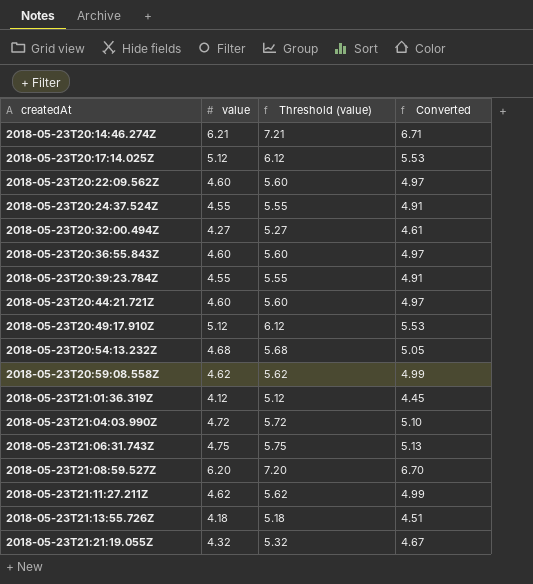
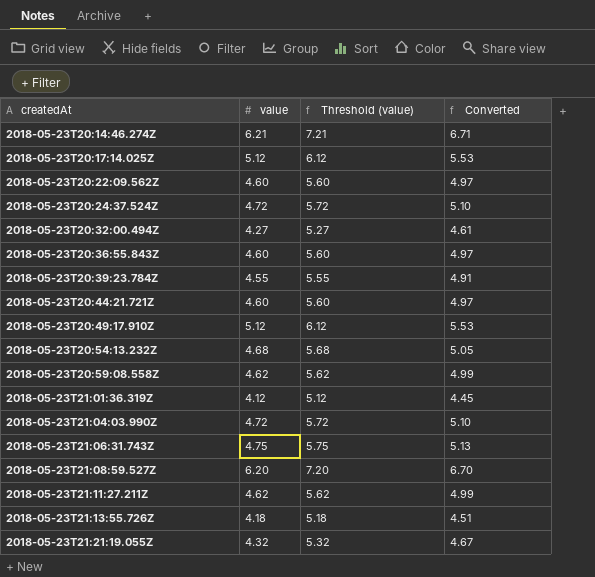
2018-05-23T20:24:37.524Z | value: 4.55 -> 4.72
2018-05-23T20:24:37.524Z | Threshold (value): 5.55 -> 5.72
2018-05-23T20:24:37.524Z | Converted: 4.91 -> 5.10

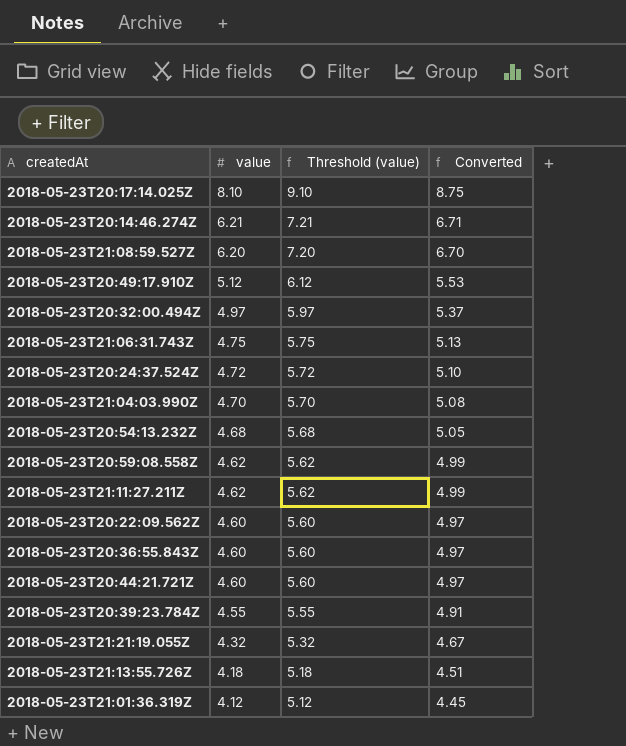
row order: createdAt ascending -> value descending
2018-05-23T20:17:14.025Z | value: 5.12 -> 8.10
2018-05-23T20:17:14.025Z | Threshold (value): 6.12 -> 9.10
2018-05-23T20:17:14.025Z | Converted: 5.53 -> 8.75
2018-05-23T20:32:00.494Z | value: 4.27 -> 4.97
2018-05-23T20:32:00.494Z | Threshold (value): 5.27 -> 5.97
2018-05-23T20:32:00.494Z | Converted: 4.61 -> 5.37
2018-05-23T21:04:03.990Z | value: 4.72 -> 4.70
2018-05-23T21:04:03.990Z | Threshold (value): 5.72 -> 5.70
2018-05-23T21:04:03.990Z | Converted: 5.10 -> 5.08

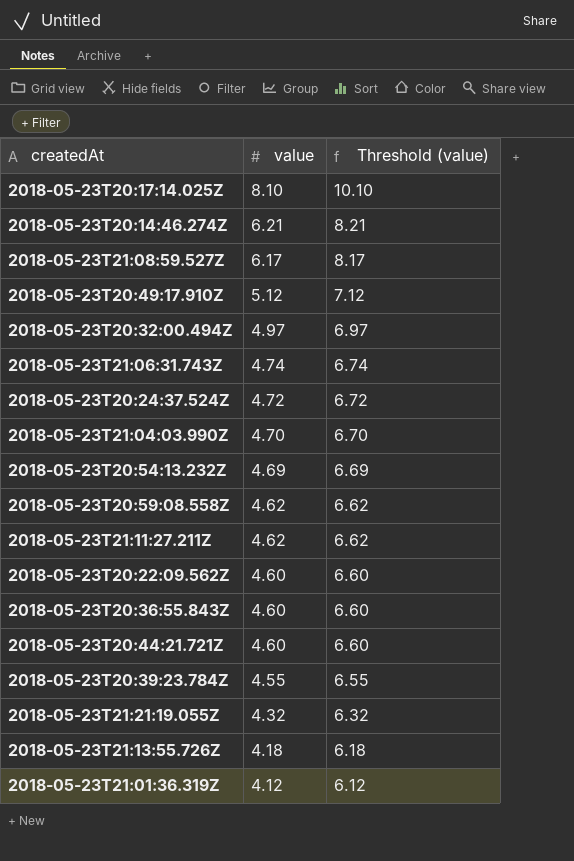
column Converted | formula: [value] * 1.08 -> none
column Threshold (value) | formula: [value] + 1 -> [value] + 2
2018-05-23T21:08:59.527Z | value: 6.20 -> 6.17
2018-05-23T21:06:31.743Z | value: 4.75 -> 4.74
2018-05-23T20:54:13.232Z | value: 4.68 -> 4.69

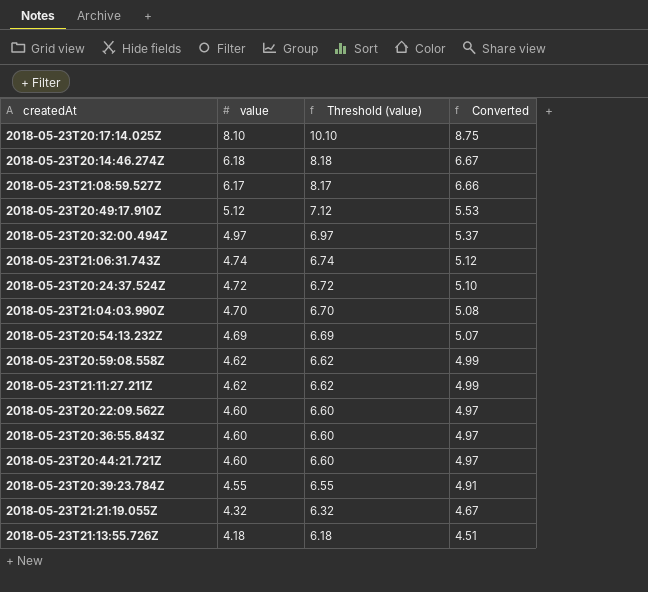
column Converted | formula: none -> [value] * 1.08
row 2018-05-23T21:01:36.319Z: 4.12 | 6.12 -> none
2018-05-23T20:14:46.274Z | value: 6.21 -> 6.18
2018-05-23T20:14:46.274Z | Threshold (value): 8.21 -> 8.18

